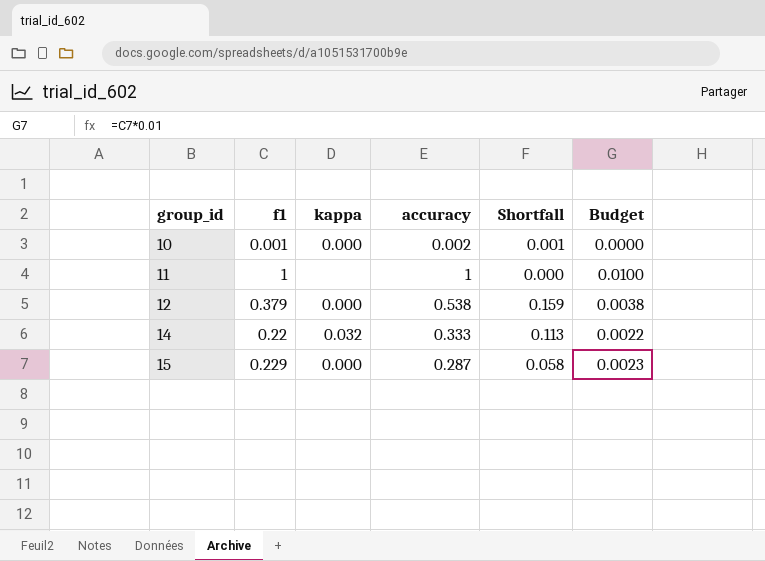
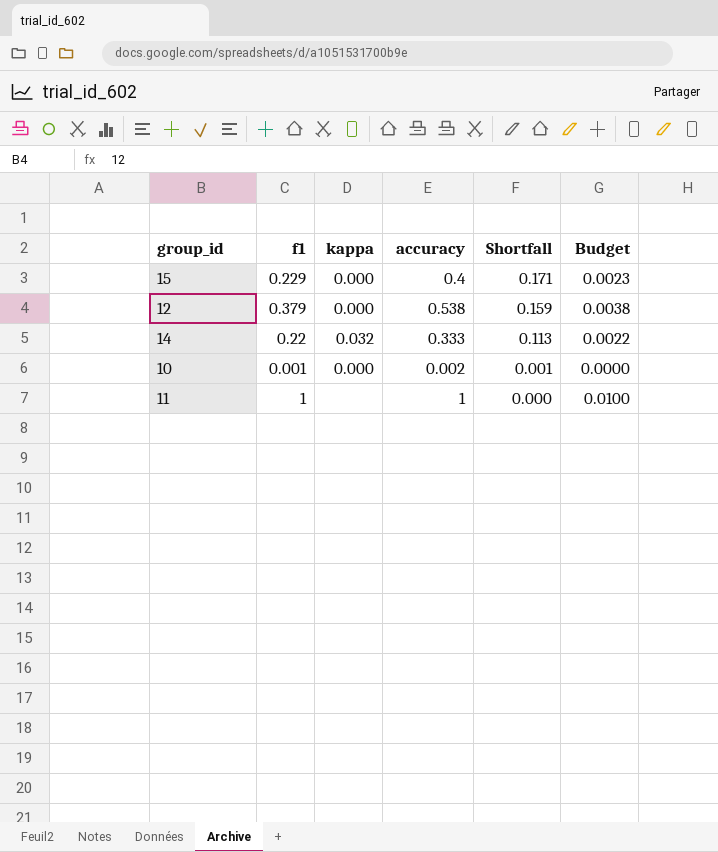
row order: group_id ascending -> Shortfall descending
15 | accuracy: 0.287 -> 0.4
15 | Shortfall: 0.058 -> 0.171

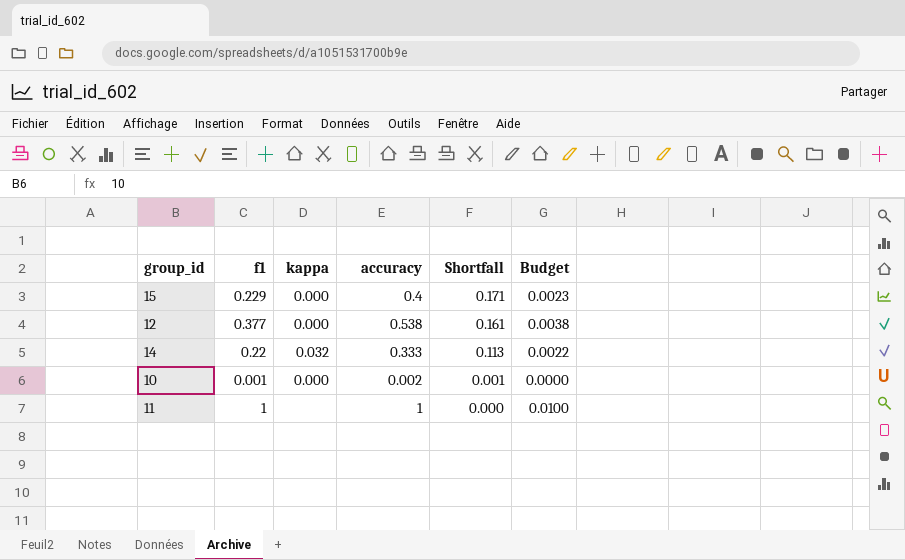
12 | f1: 0.379 -> 0.377
12 | Shortfall: 0.159 -> 0.161

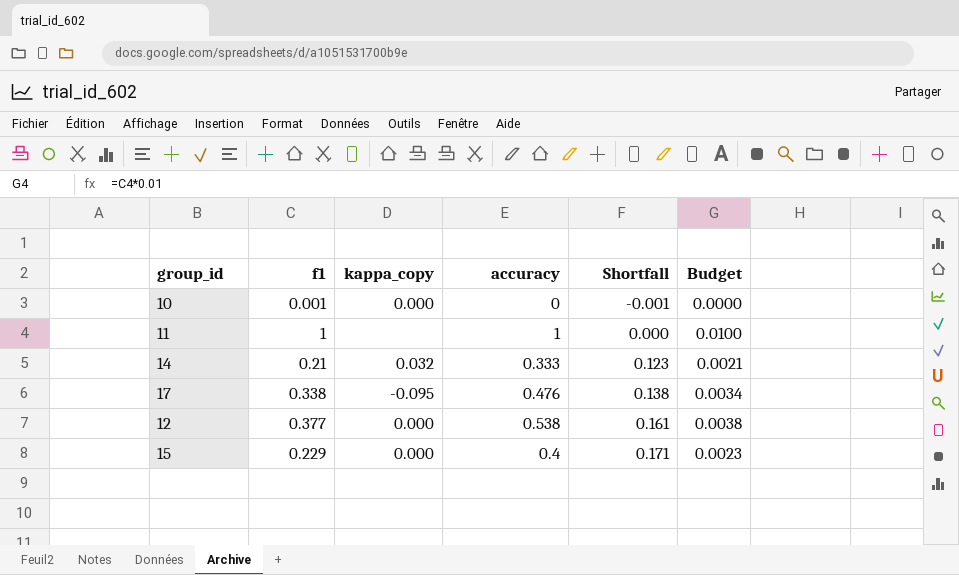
row order: Shortfall descending -> Shortfall ascending
column name: kappa -> kappa_copy
10 | accuracy: 0.002 -> 0
10 | Shortfall: 0.001 -> -0.001
14 | f1: 0.22 -> 0.21
14 | Shortfall: 0.113 -> 0.123
14 | Budget: 0.0022 -> 0.0021
row 17: none -> 0.338 | -0.095 | 0.476 | 0.138 | 0.0034

